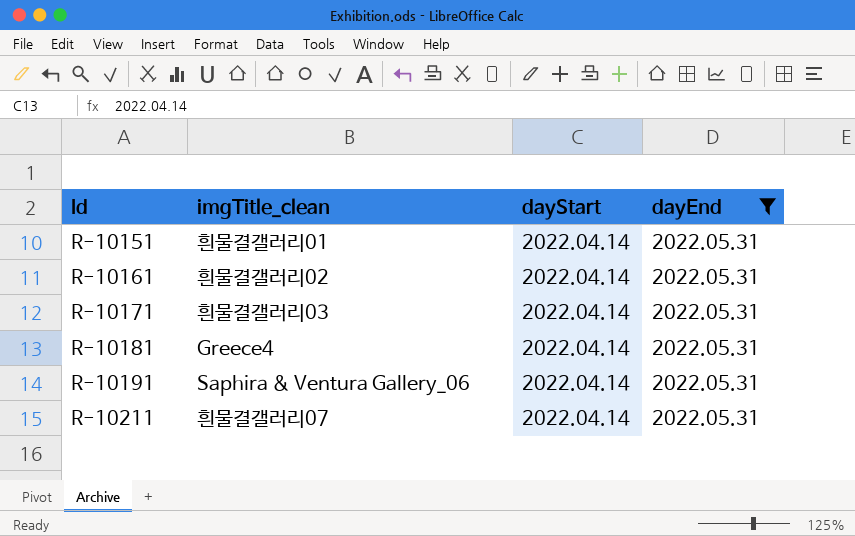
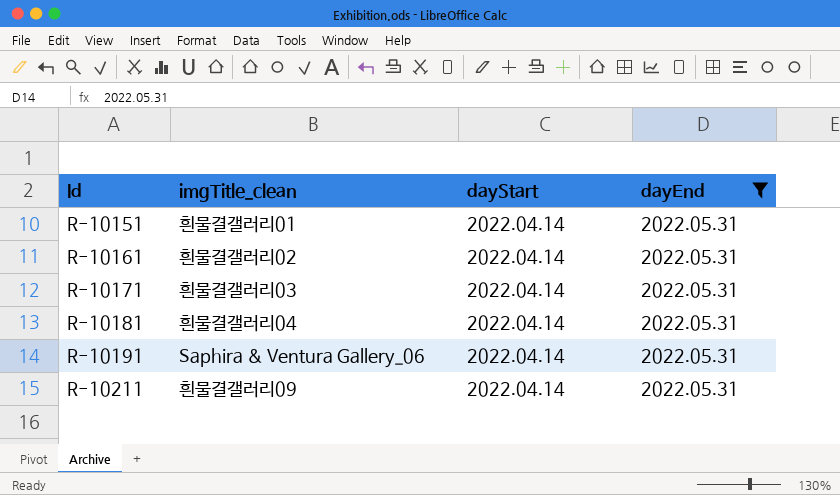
R-10181 | imgTitle_clean: Greece4 -> 흰물결갤러리04
R-10211 | imgTitle_clean: 흰물결갤러리07 -> 흰물결갤러리09

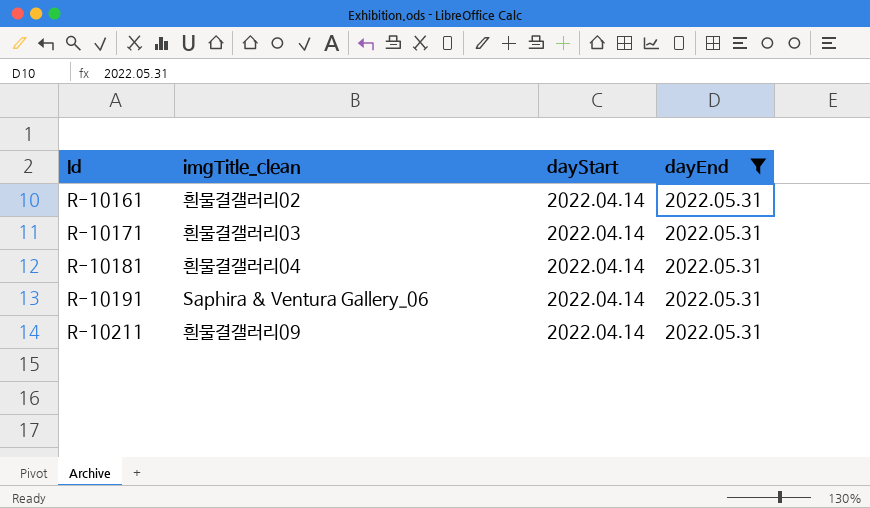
row R-10151: 흰물결갤러리01 | 2022.04.14 | 2022.05.31 -> none

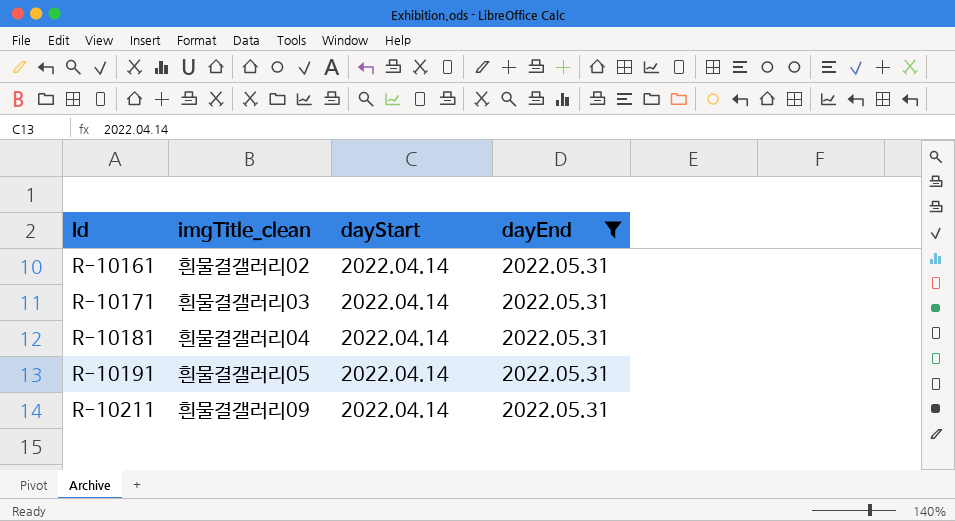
R-10191 | imgTitle_clean: Saphira & Ventura Gallery_06 -> 흰물결갤러리05

